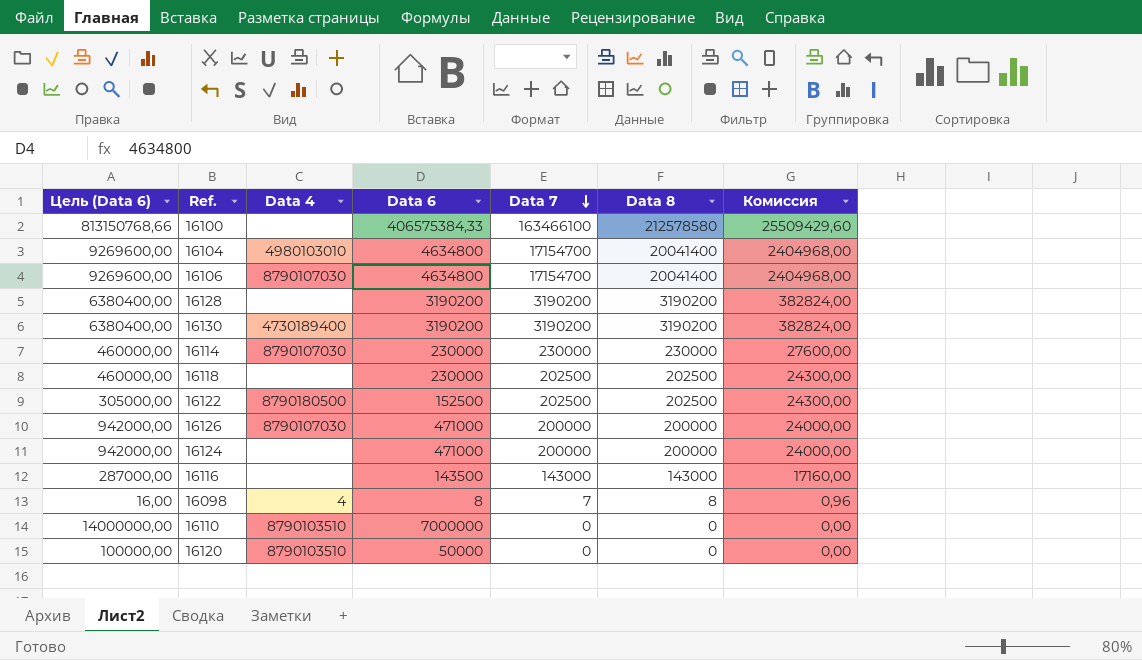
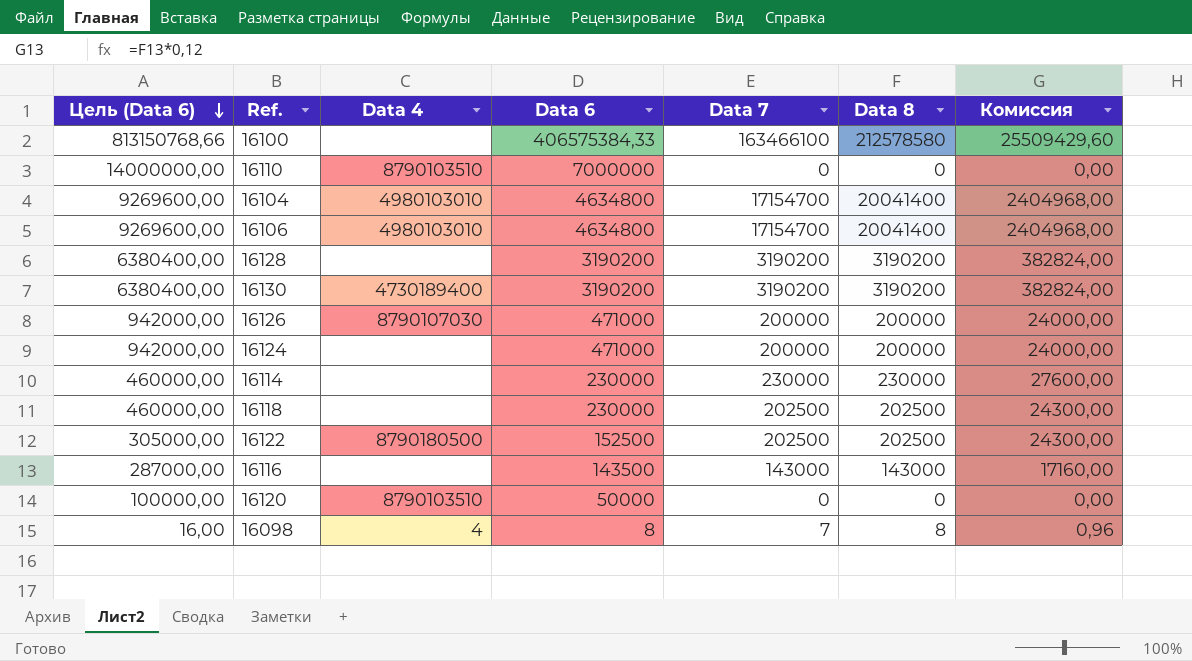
row order: Data 7 descending -> Цель (Data 6) descending
16106 | Data 4: 8790107030 -> 4980103010
16114 | Data 4: 8790107030 -> none

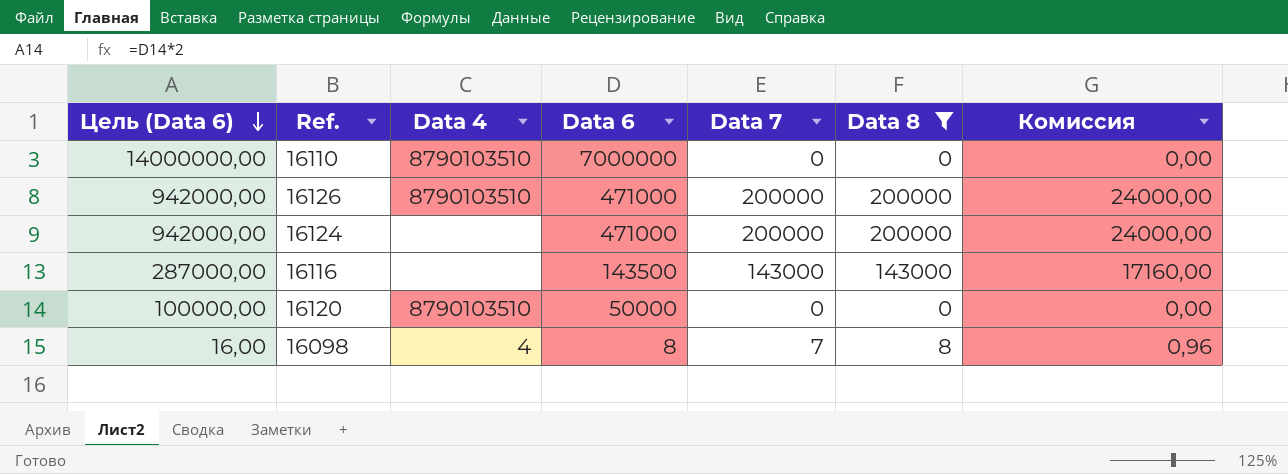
filter: none -> Data 8 <= 200000
16126 | Data 4: 8790107030 -> 8790103510

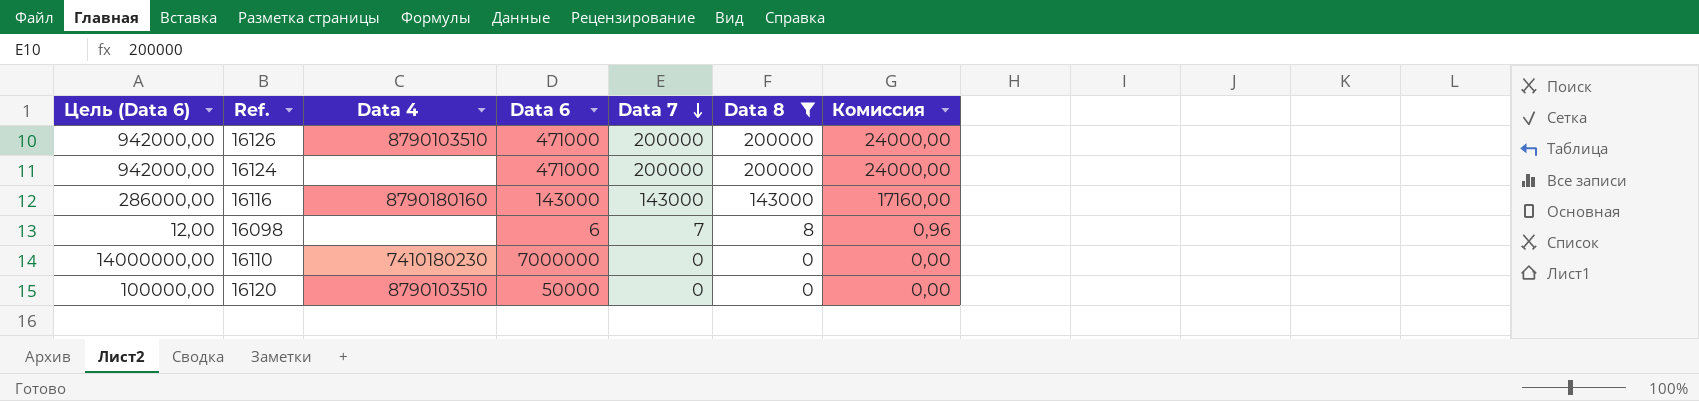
row order: Цель (Data 6) descending -> Data 7 descending
16116 | Цель (Data 6): 287000,00 -> 286000,00
16116 | Data 4: none -> 8790180160
16116 | Data 6: 143500 -> 143000
16098 | Цель (Data 6): 16,00 -> 12,00
16098 | Data 4: 4 -> none
16098 | Data 6: 8 -> 6
16110 | Data 4: 8790103510 -> 7410180230

